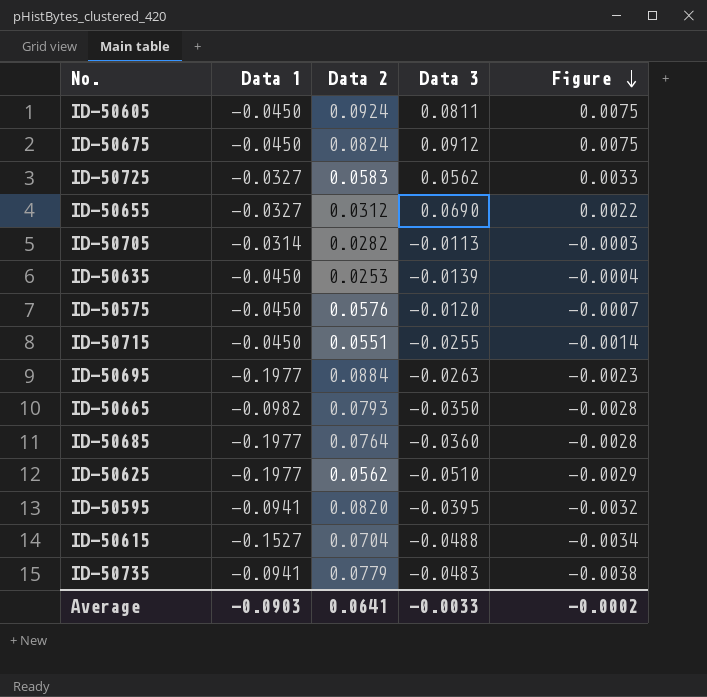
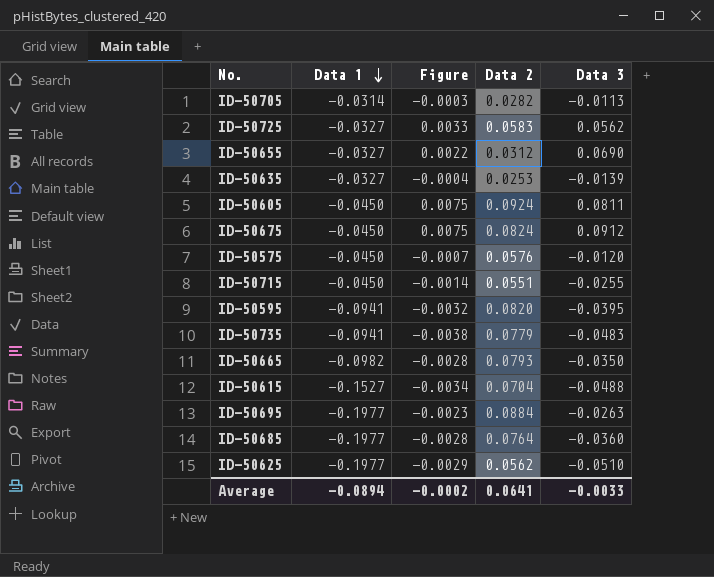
row order: Figure descending -> Data 1 descending
column Figure | position: 5 -> 3
ID-50635 | Data 1: -0.0450 -> -0.0327
Average | Data 1: -0.0903 -> -0.0894

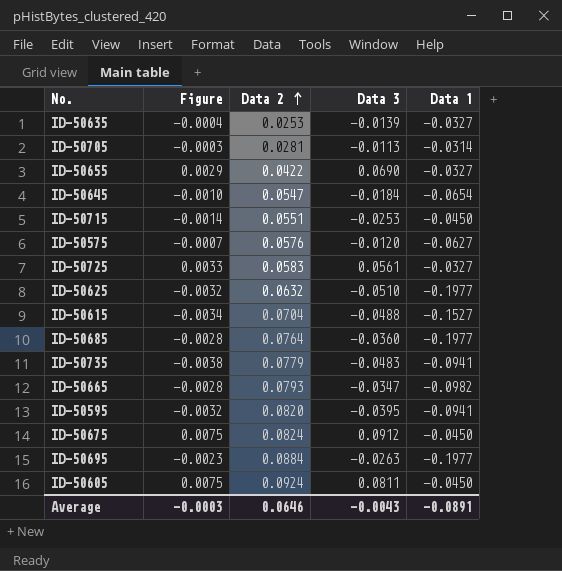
row order: Data 1 descending -> Data 2 ascending
column Data 1 | position: 2 -> 5
ID-50705 | Data 2: 0.0282 -> 0.0281
ID-50655 | Figure: 0.0022 -> 0.0029
ID-50655 | Data 2: 0.0312 -> 0.0422
row ID-50645: none -> -0.0010 | 0.0547 | -0.0184 | -0.0654
ID-50715 | Data 3: -0.0255 -> -0.0253
ID-50575 | Data 1: -0.0450 -> -0.0627
ID-50725 | Data 3: 0.0562 -> 0.0561
ID-50625 | Figure: -0.0029 -> -0.0032
ID-50625 | Data 2: 0.0562 -> 0.0632
ID-50665 | Data 3: -0.0350 -> -0.0347
Average | Figure: -0.0002 -> -0.0003
Average | Data 2: 0.0641 -> 0.0646
Average | Data 3: -0.0033 -> -0.0043
Average | Data 1: -0.0894 -> -0.0891

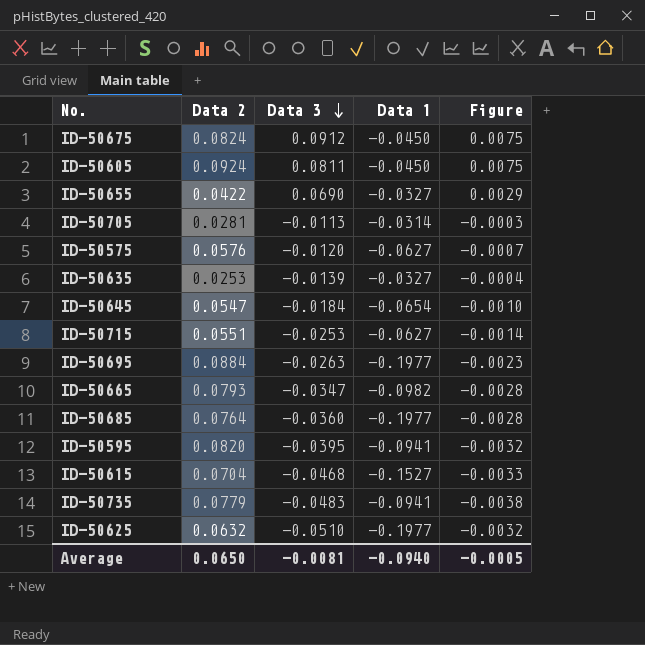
row order: Data 2 ascending -> Data 3 descending
column Figure | position: 2 -> 5
row ID-50725: 0.0033 | 0.0583 | 0.0561 | -0.0327 -> none
ID-50715 | Data 1: -0.0450 -> -0.0627
ID-50615 | Data 3: -0.0488 -> -0.0468
ID-50615 | Figure: -0.0034 -> -0.0033
Average | Data 2: 0.0646 -> 0.0650
Average | Data 3: -0.0043 -> -0.0081
Average | Data 1: -0.0891 -> -0.0940
Average | Figure: -0.0003 -> -0.0005

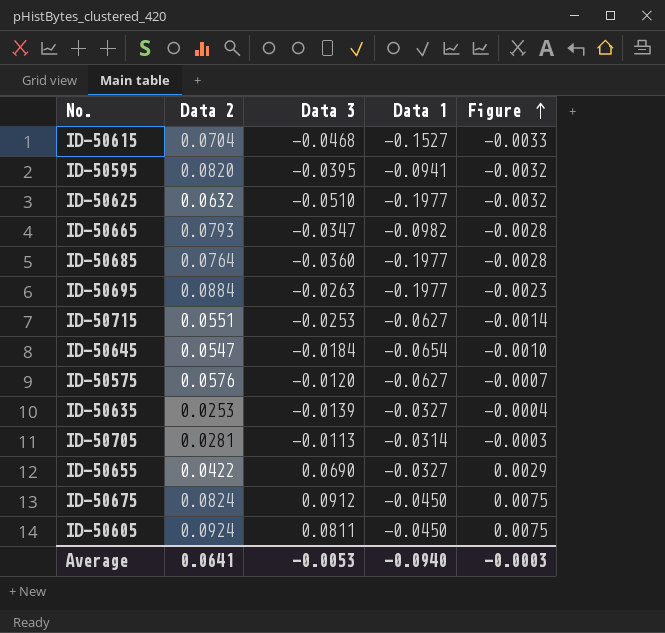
row order: Data 3 descending -> Figure ascending
row ID-50735: 0.0779 | -0.0483 | -0.0941 | -0.0038 -> none
Average | Data 2: 0.0650 -> 0.0641
Average | Data 3: -0.0081 -> -0.0053
Average | Figure: -0.0005 -> -0.0003

